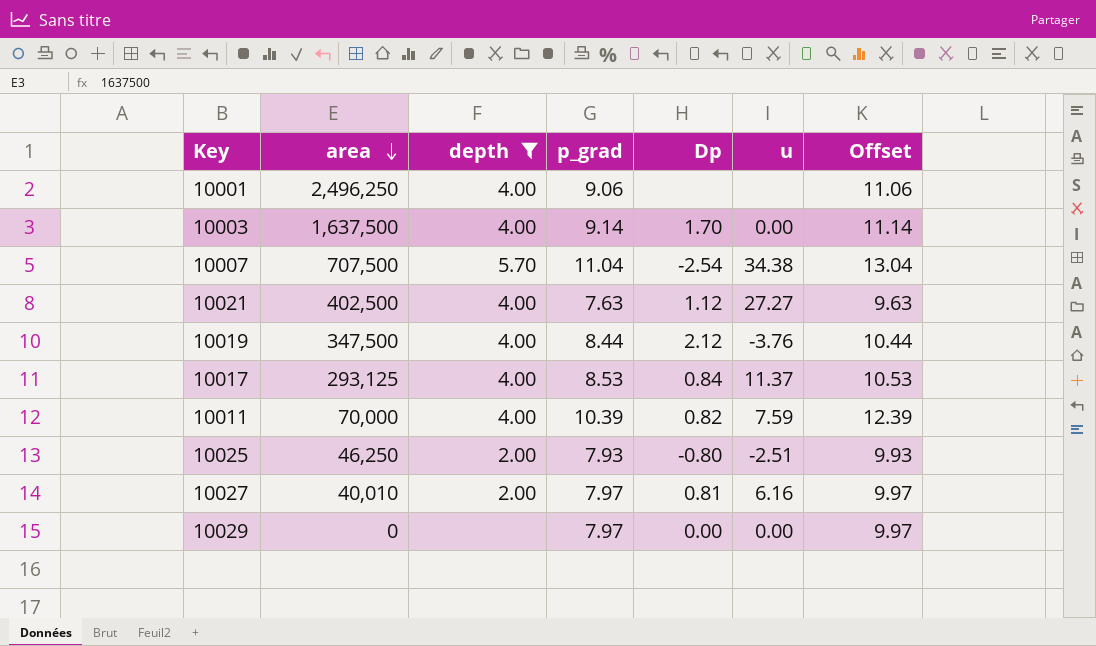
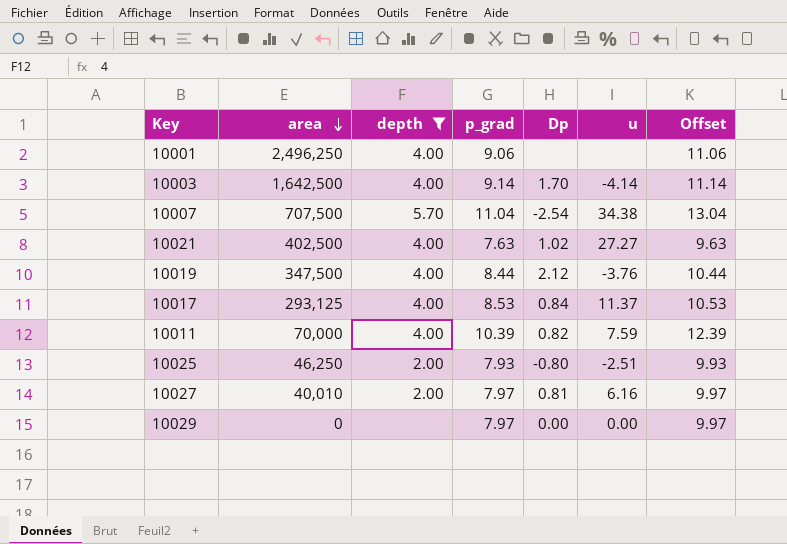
10003 | area: 1,637,500 -> 1,642,500
10003 | u: 0.00 -> -4.14
10021 | Dp: 1.12 -> 1.02

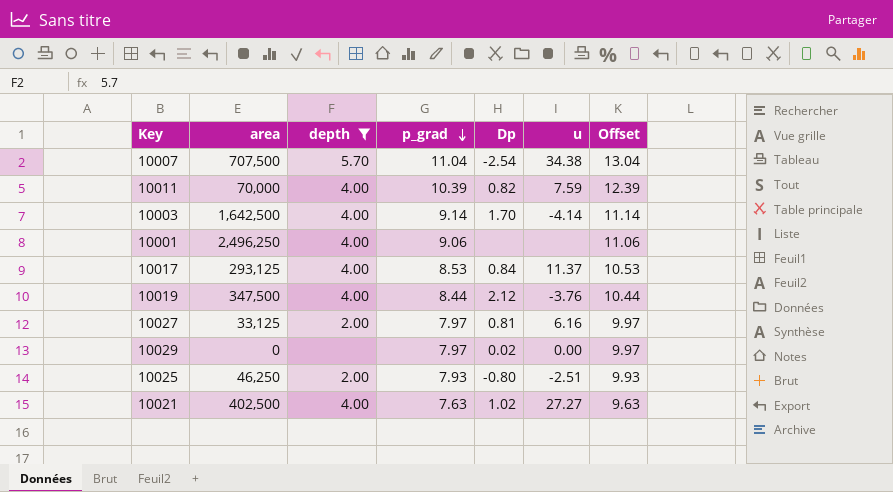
row order: area descending -> p_grad descending
10027 | area: 40,010 -> 33,125
10029 | Dp: 0.00 -> 0.02

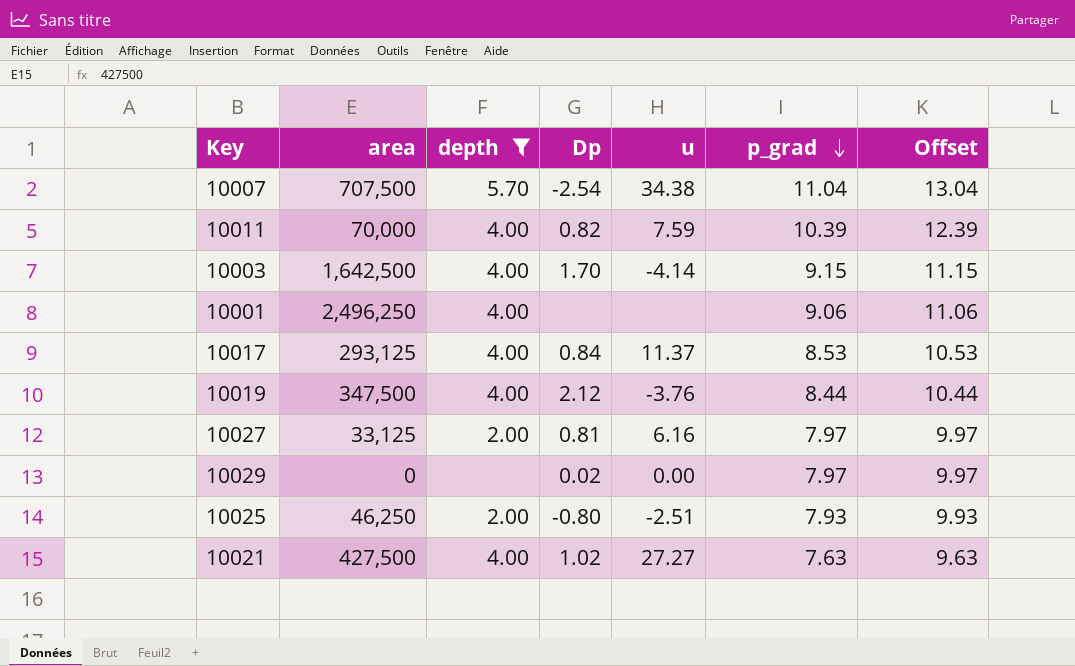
column p_grad | position: 4 -> 6
10003 | p_grad: 9.14 -> 9.15
10003 | Offset: 11.14 -> 11.15
10021 | area: 402,500 -> 427,500

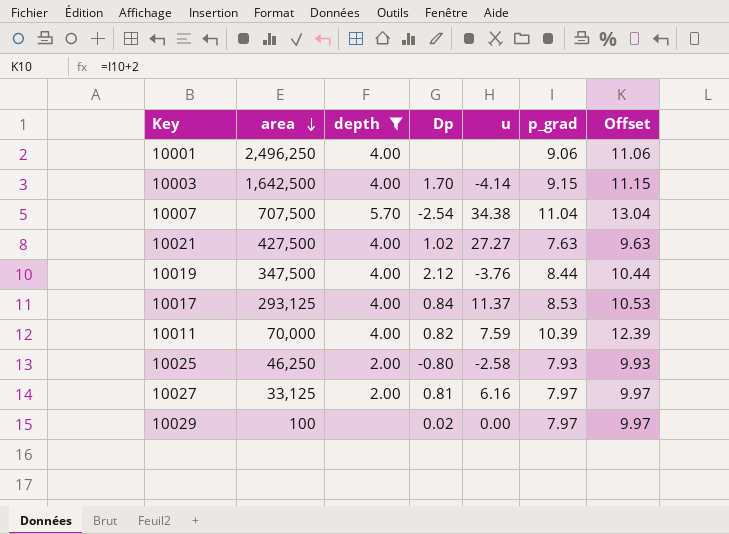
row order: p_grad descending -> area descending
10025 | u: -2.51 -> -2.58
10029 | area: 0 -> 100

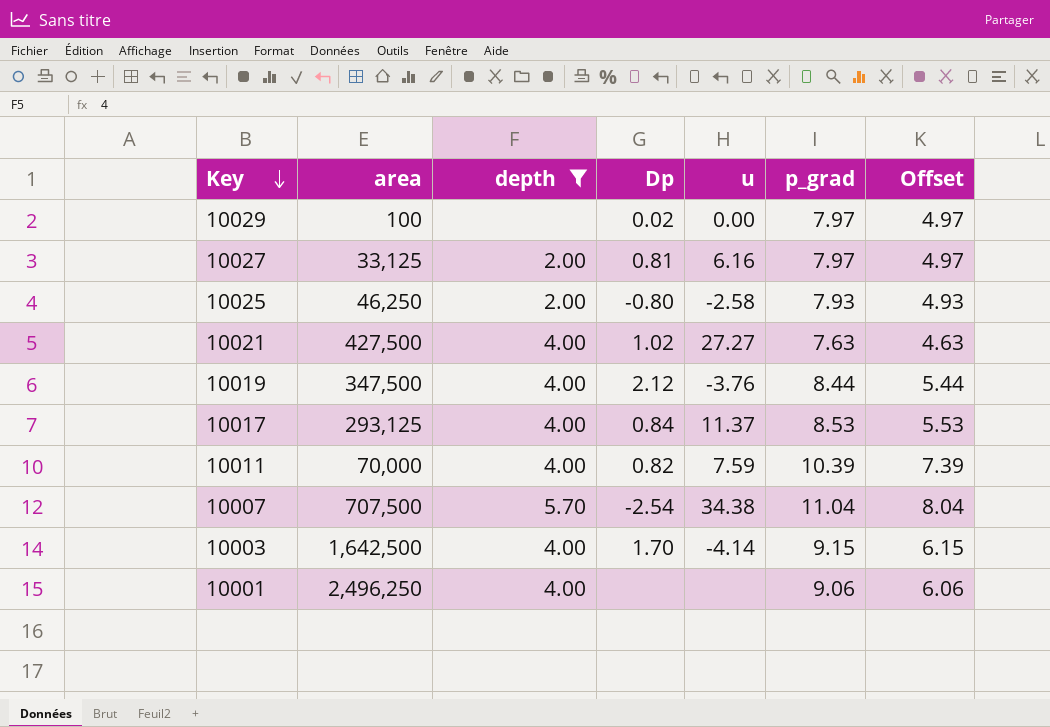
row order: area descending -> Key descending
column Offset | formula: [p_grad] + 2 -> [p_grad] - 3

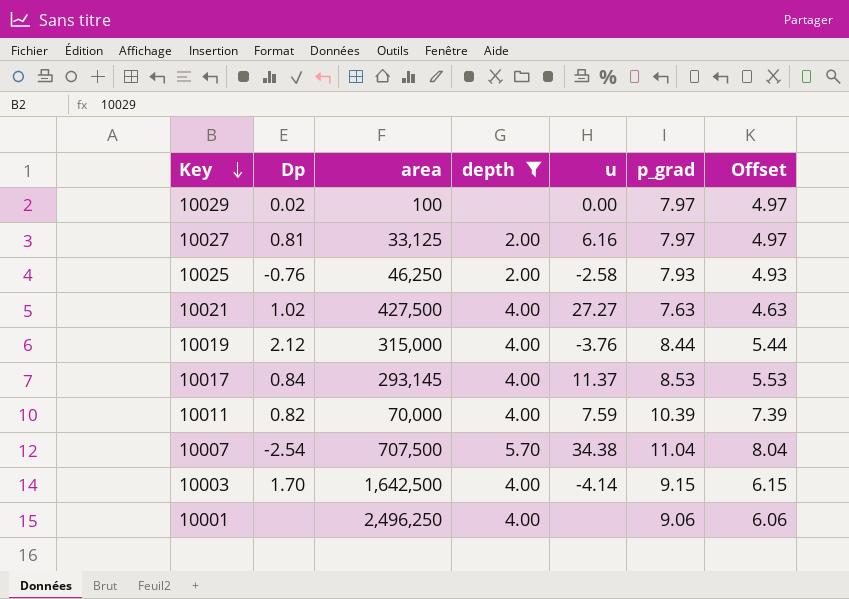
column Dp | position: 4 -> 2
10025 | Dp: -0.80 -> -0.76
10019 | area: 347,500 -> 315,000
10017 | area: 293,125 -> 293,145

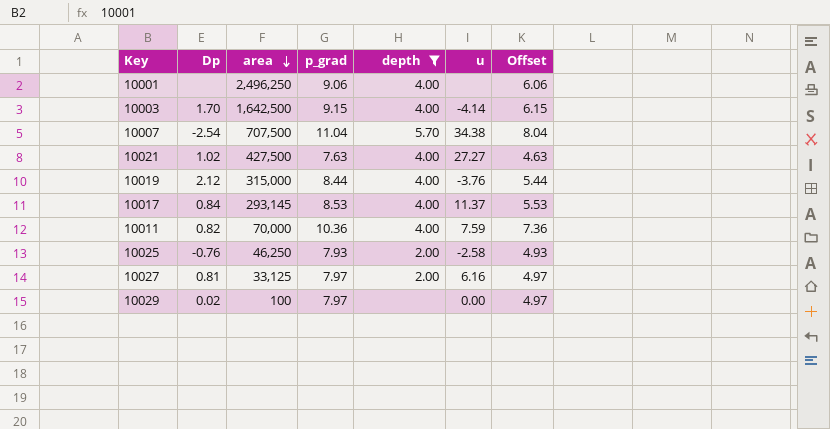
row order: Key descending -> area descending
column p_grad | position: 6 -> 4
10011 | p_grad: 10.39 -> 10.36
10011 | Offset: 7.39 -> 7.36

